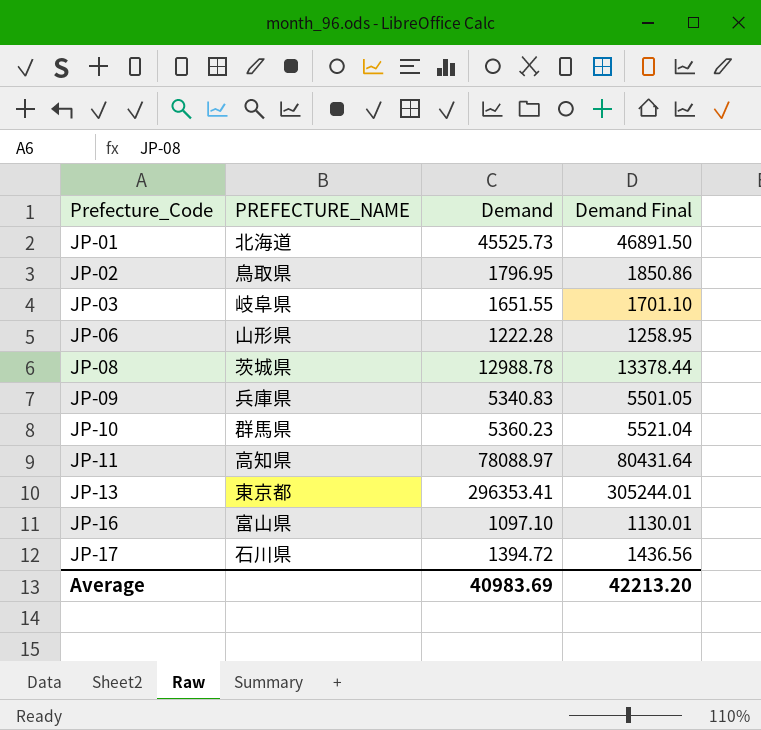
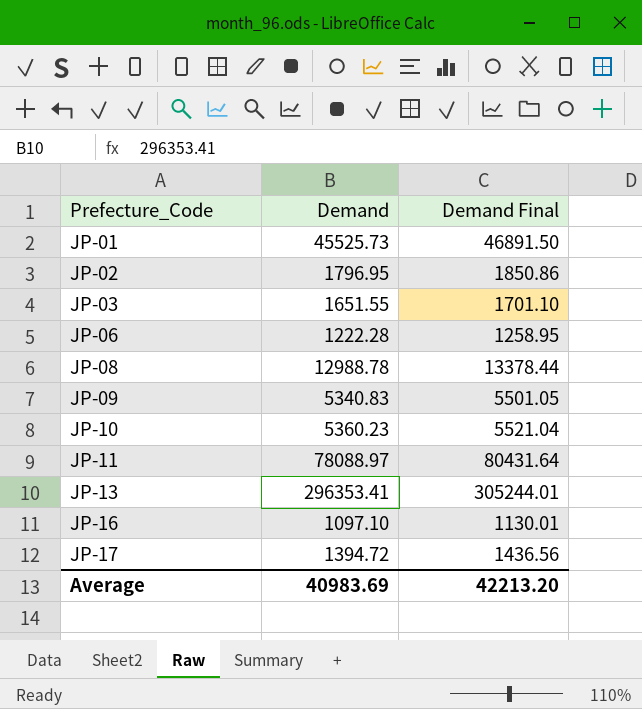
column PREFECTURE_NAME | position: 2 -> none

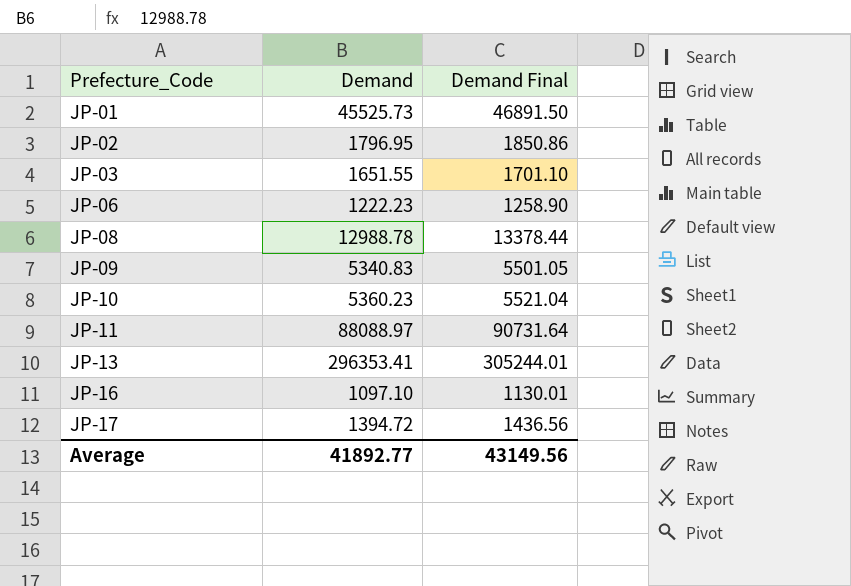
JP-06 | Demand: 1222.28 -> 1222.23
JP-06 | Demand Final: 1258.95 -> 1258.90
JP-11 | Demand: 78088.97 -> 88088.97
JP-11 | Demand Final: 80431.64 -> 90731.64
Average | Demand: 40983.69 -> 41892.77
Average | Demand Final: 42213.20 -> 43149.56

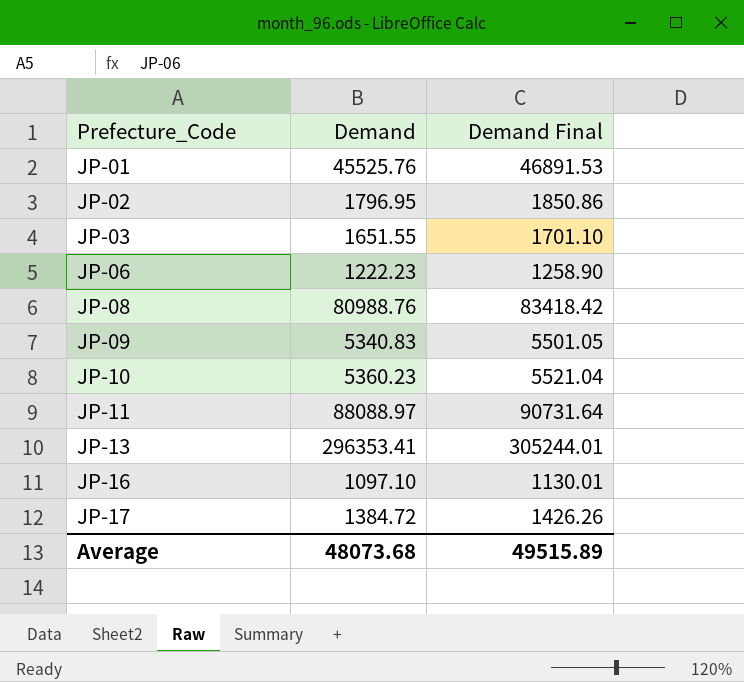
JP-01 | Demand: 45525.73 -> 45525.76
JP-01 | Demand Final: 46891.50 -> 46891.53
JP-08 | Demand: 12988.78 -> 80988.76
JP-08 | Demand Final: 13378.44 -> 83418.42
JP-17 | Demand: 1394.72 -> 1384.72
JP-17 | Demand Final: 1436.56 -> 1426.26
Average | Demand: 41892.77 -> 48073.68
Average | Demand Final: 43149.56 -> 49515.89

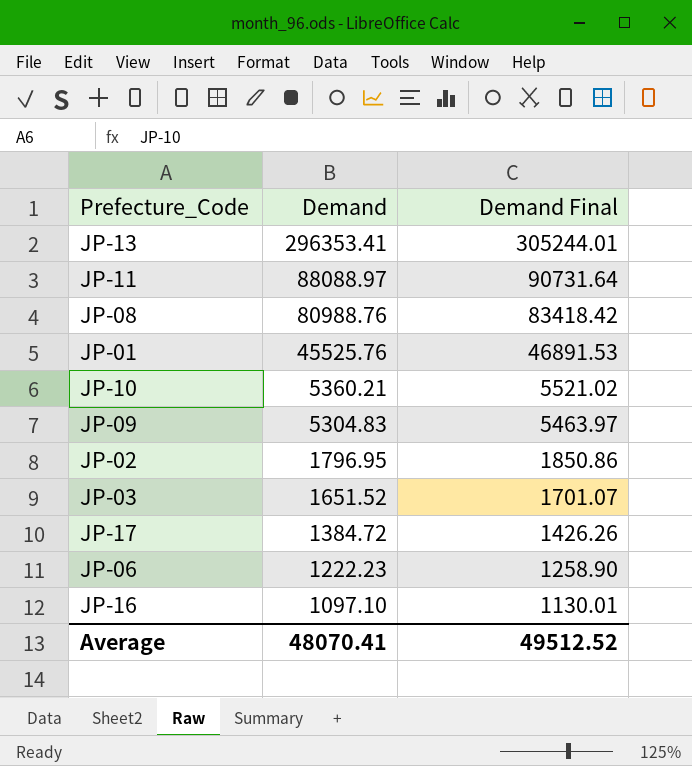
row order: Prefecture_Code ascending -> Demand descending
JP-10 | Demand: 5360.23 -> 5360.21
JP-10 | Demand Final: 5521.04 -> 5521.02
JP-09 | Demand: 5340.83 -> 5304.83
JP-09 | Demand Final: 5501.05 -> 5463.97
JP-03 | Demand: 1651.55 -> 1651.52
JP-03 | Demand Final: 1701.10 -> 1701.07
Average | Demand: 48073.68 -> 48070.41
Average | Demand Final: 49515.89 -> 49512.52

